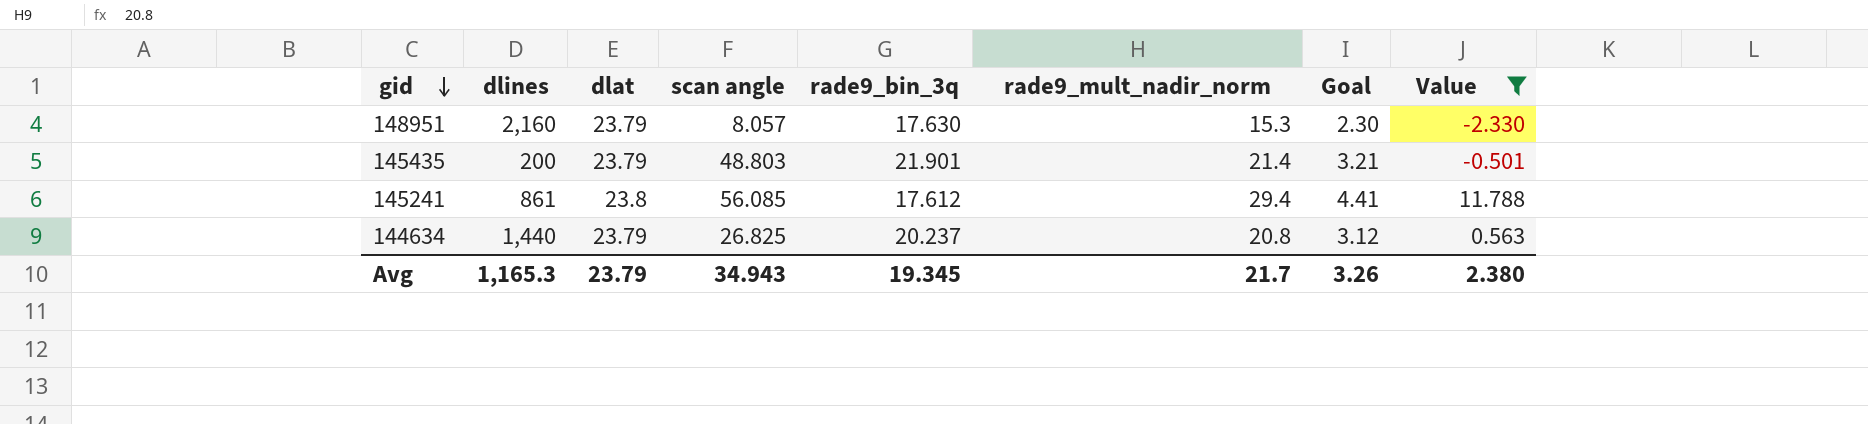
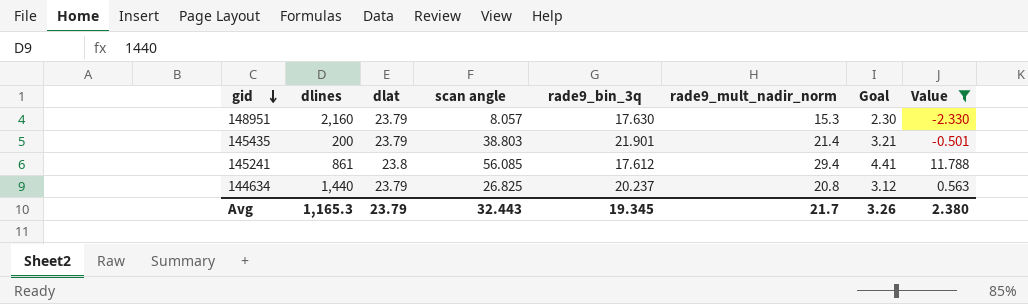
145435 | scan angle: 48.803 -> 38.803
Avg | scan angle: 34.943 -> 32.443

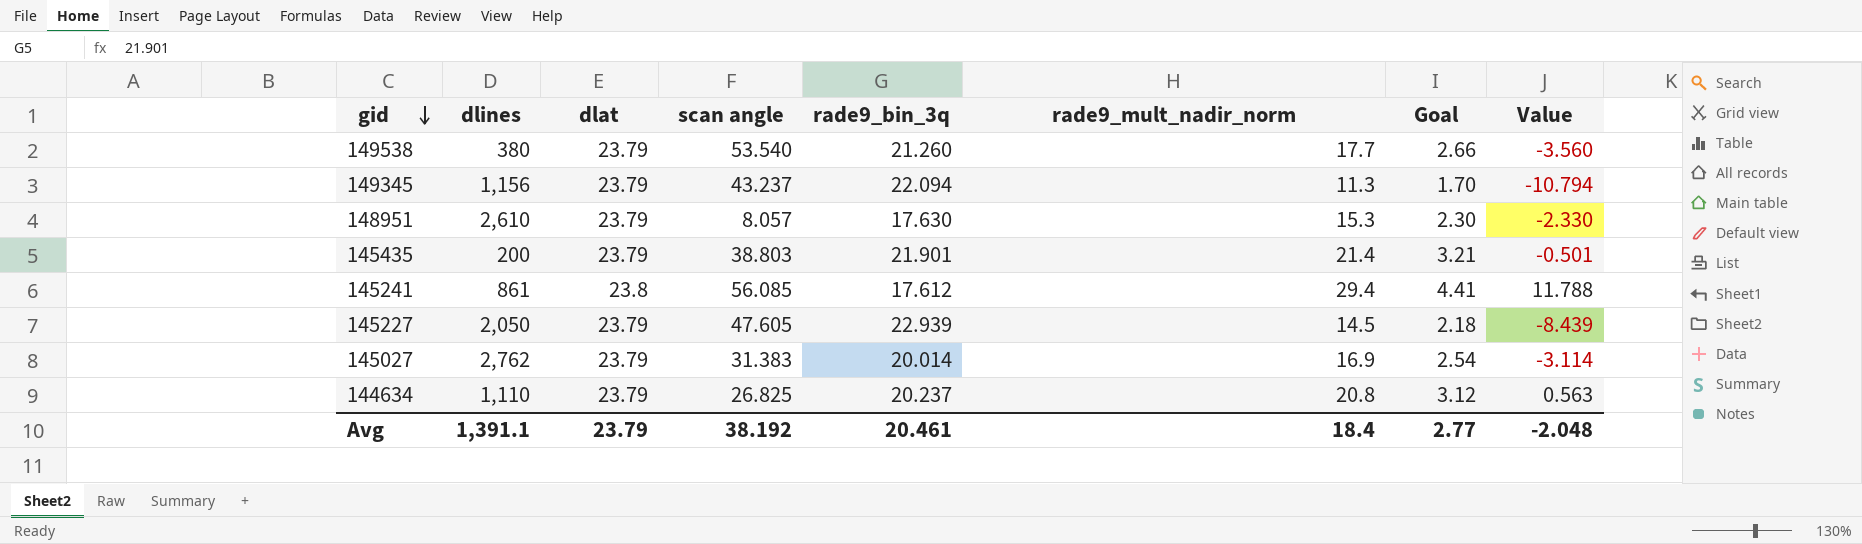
filter: Value >= -2.330 -> none
148951 | dlines: 2,160 -> 2,610
144634 | dlines: 1,440 -> 1,110
Avg | dlines: 1,165.3 -> 1,391.1
Avg | scan angle: 32.443 -> 38.192
Avg | rade9_bin_3q: 19.345 -> 20.461
Avg | rade9_mult_nadir_norm: 21.7 -> 18.4
Avg | Goal: 3.26 -> 2.77
Avg | Value: 2.380 -> -2.048

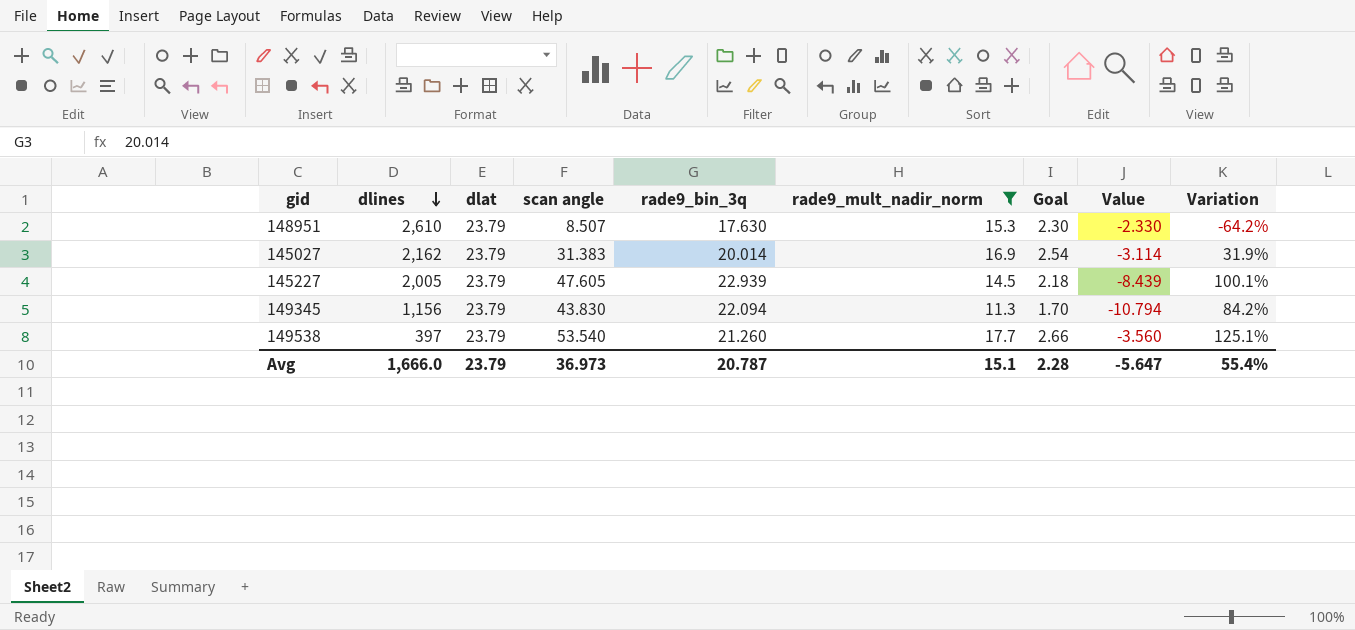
filter: none -> rade9_mult_nadir_norm <= 17.7
row order: gid descending -> dlines descending
column Variation | formula: none -> ([scan angle] - [dlat]) / [dlat]
148951 | scan angle: 8.057 -> 8.507
145027 | dlines: 2,762 -> 2,162
145227 | dlines: 2,050 -> 2,005
149345 | scan angle: 43.237 -> 43.830
149538 | dlines: 380 -> 397
Avg | dlines: 1,391.1 -> 1,666.0
Avg | scan angle: 38.192 -> 36.973
Avg | rade9_bin_3q: 20.461 -> 20.787
Avg | rade9_mult_nadir_norm: 18.4 -> 15.1
Avg | Goal: 2.77 -> 2.28
Avg | Value: -2.048 -> -5.647

